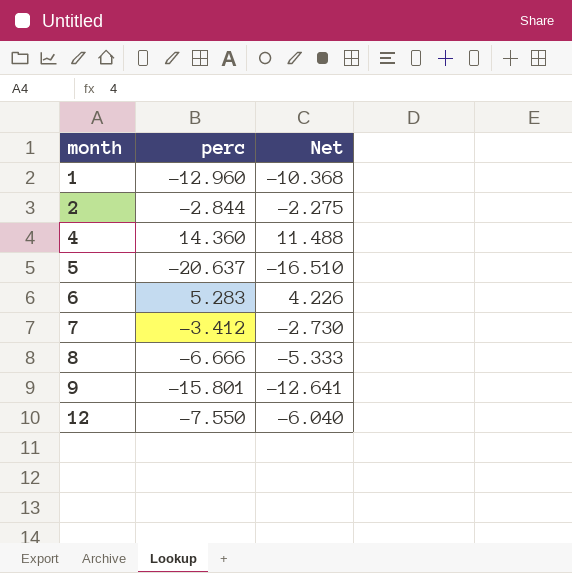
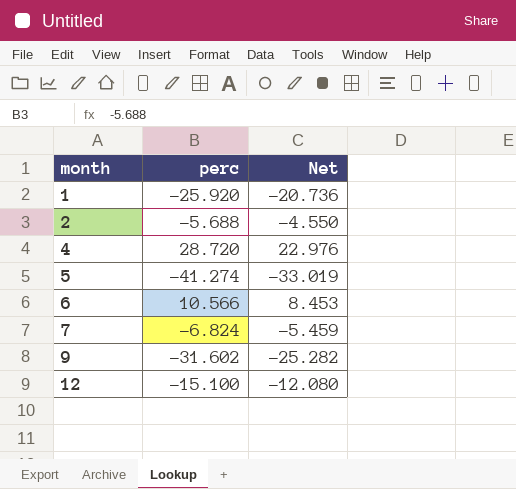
row 8: -6.666 | -5.333 -> none
1 | perc: -12.960 -> -25.920
1 | Net: -10.368 -> -20.736
2 | perc: -2.844 -> -5.688
2 | Net: -2.275 -> -4.550
4 | perc: 14.360 -> 28.720
4 | Net: 11.488 -> 22.976
5 | perc: -20.637 -> -41.274
5 | Net: -16.510 -> -33.019
6 | perc: 5.283 -> 10.566
6 | Net: 4.226 -> 8.453
7 | perc: -3.412 -> -6.824
7 | Net: -2.730 -> -5.459
9 | perc: -15.801 -> -31.602
9 | Net: -12.641 -> -25.282
12 | perc: -7.550 -> -15.100
12 | Net: -6.040 -> -12.080

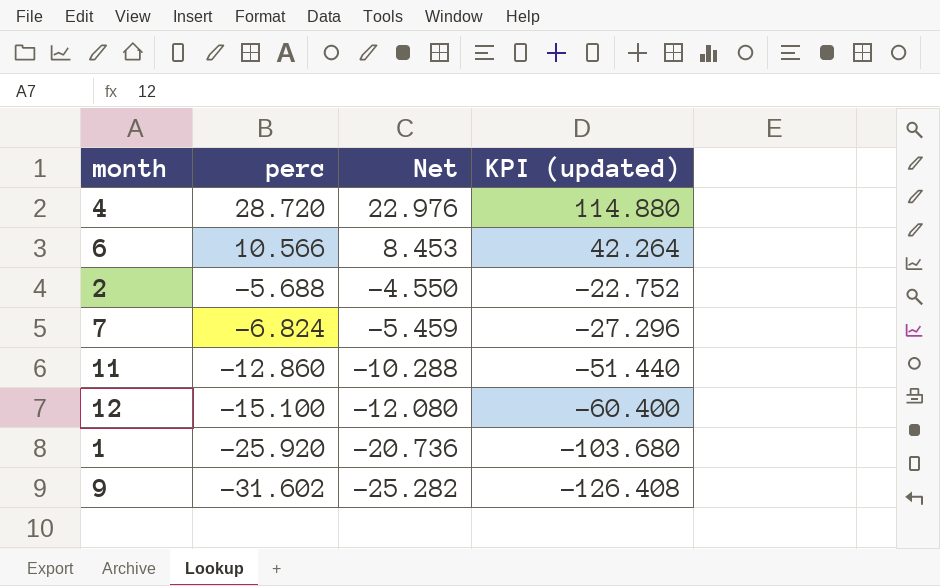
row order: month ascending -> perc descending
column KPI (updated) | formula: none -> [perc] * 4
row 5: -41.274 | -33.019 -> none
row 11: none -> -12.860 | -10.288 | -51.440

